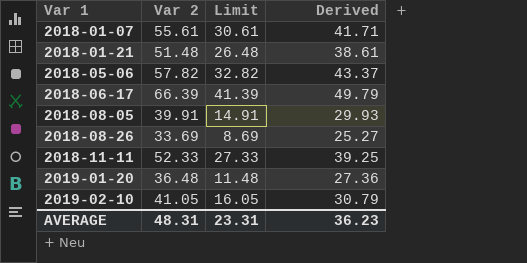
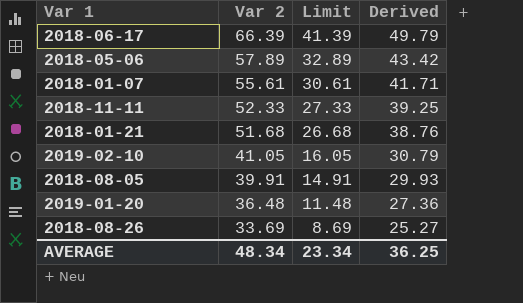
row order: Var 1 ascending -> Var 2 descending
2018-05-06 | Var 2: 57.82 -> 57.89
2018-05-06 | Limit: 32.82 -> 32.89
2018-05-06 | Derived: 43.37 -> 43.42
2018-01-21 | Var 2: 51.48 -> 51.68
2018-01-21 | Limit: 26.48 -> 26.68
2018-01-21 | Derived: 38.61 -> 38.76
AVERAGE | Var 2: 48.31 -> 48.34
AVERAGE | Limit: 23.31 -> 23.34
AVERAGE | Derived: 36.23 -> 36.25

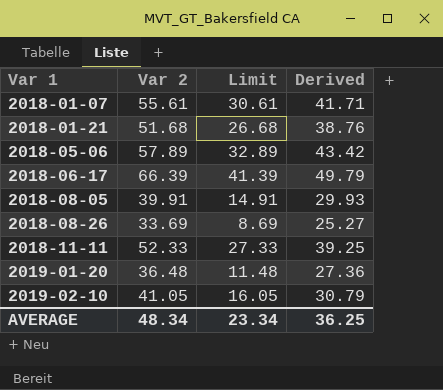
row order: Var 2 descending -> Var 1 ascending

